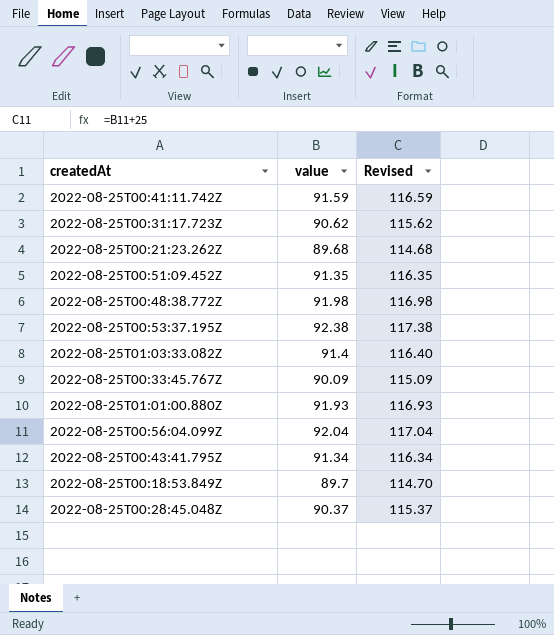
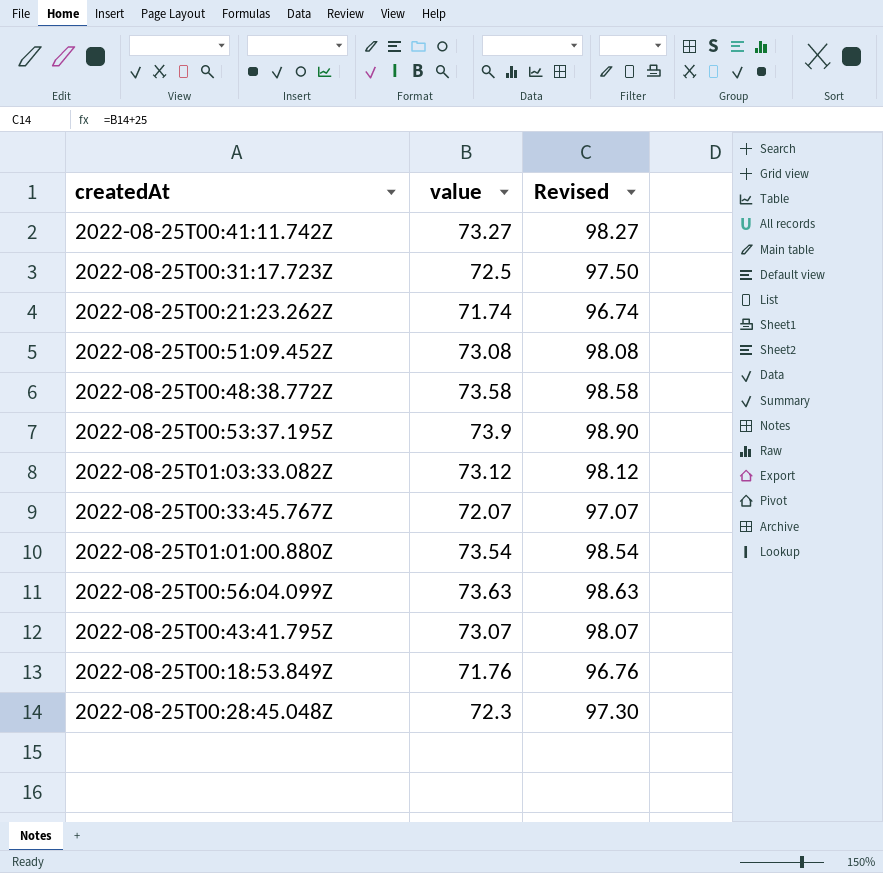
2022-08-25T00:41:11.742Z | value: 91.59 -> 73.27
2022-08-25T00:41:11.742Z | Revised: 116.59 -> 98.27
2022-08-25T00:31:17.723Z | value: 90.62 -> 72.5
2022-08-25T00:31:17.723Z | Revised: 115.62 -> 97.50
2022-08-25T00:21:23.262Z | value: 89.68 -> 71.74
2022-08-25T00:21:23.262Z | Revised: 114.68 -> 96.74
2022-08-25T00:51:09.452Z | value: 91.35 -> 73.08
2022-08-25T00:51:09.452Z | Revised: 116.35 -> 98.08
2022-08-25T00:48:38.772Z | value: 91.98 -> 73.58
2022-08-25T00:48:38.772Z | Revised: 116.98 -> 98.58
2022-08-25T00:53:37.195Z | value: 92.38 -> 73.9
2022-08-25T00:53:37.195Z | Revised: 117.38 -> 98.90
2022-08-25T01:03:33.082Z | value: 91.4 -> 73.12
2022-08-25T01:03:33.082Z | Revised: 116.40 -> 98.12
2022-08-25T00:33:45.767Z | value: 90.09 -> 72.07
2022-08-25T00:33:45.767Z | Revised: 115.09 -> 97.07
2022-08-25T01:01:00.880Z | value: 91.93 -> 73.54
2022-08-25T01:01:00.880Z | Revised: 116.93 -> 98.54
2022-08-25T00:56:04.099Z | value: 92.04 -> 73.63
2022-08-25T00:56:04.099Z | Revised: 117.04 -> 98.63
2022-08-25T00:43:41.795Z | value: 91.34 -> 73.07
2022-08-25T00:43:41.795Z | Revised: 116.34 -> 98.07
2022-08-25T00:18:53.849Z | value: 89.7 -> 71.76
2022-08-25T00:18:53.849Z | Revised: 114.70 -> 96.76
2022-08-25T00:28:45.048Z | value: 90.37 -> 72.3
2022-08-25T00:28:45.048Z | Revised: 115.37 -> 97.30

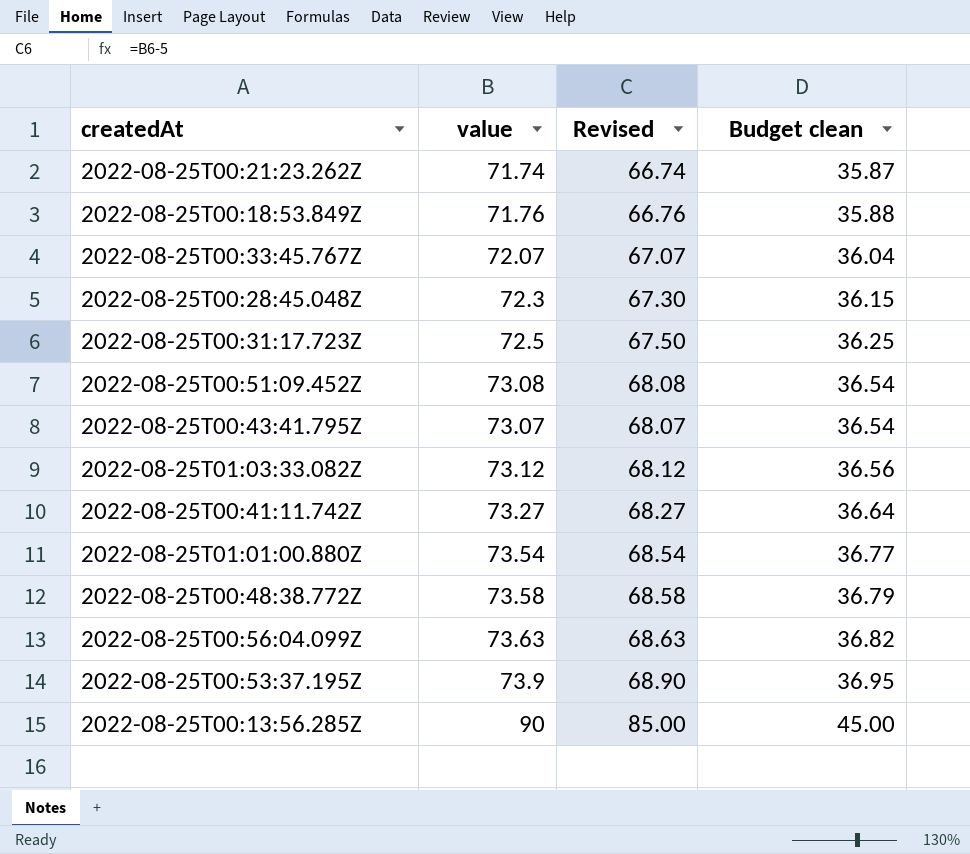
row order: none -> Budget clean ascending
column Revised | formula: [value] + 25 -> [value] - 5
column Budget clean | formula: none -> [value] * 0.5
row 2022-08-25T00:13:56.285Z: none -> 90 | 85.00 | 45.00

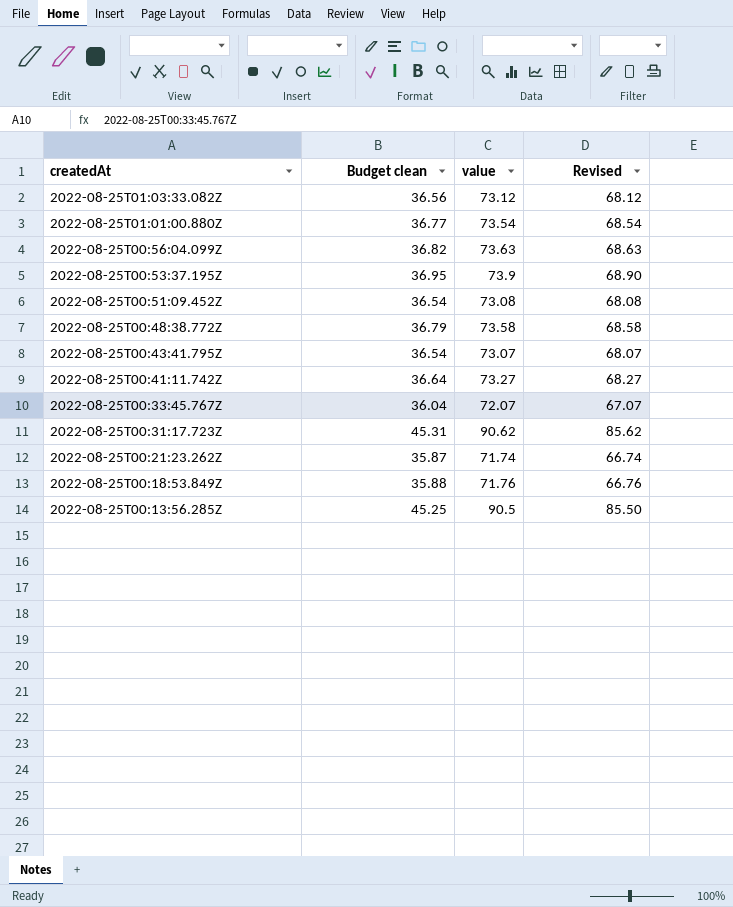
row order: Budget clean ascending -> createdAt descending
column Budget clean | position: 4 -> 2
row 2022-08-25T00:28:45.048Z: 72.3 | 67.30 | 36.15 -> none
2022-08-25T00:31:17.723Z | Budget clean: 36.25 -> 45.31
2022-08-25T00:31:17.723Z | value: 72.5 -> 90.62
2022-08-25T00:31:17.723Z | Revised: 67.50 -> 85.62
2022-08-25T00:13:56.285Z | Budget clean: 45.00 -> 45.25
2022-08-25T00:13:56.285Z | value: 90 -> 90.5
2022-08-25T00:13:56.285Z | Revised: 85.00 -> 85.50

